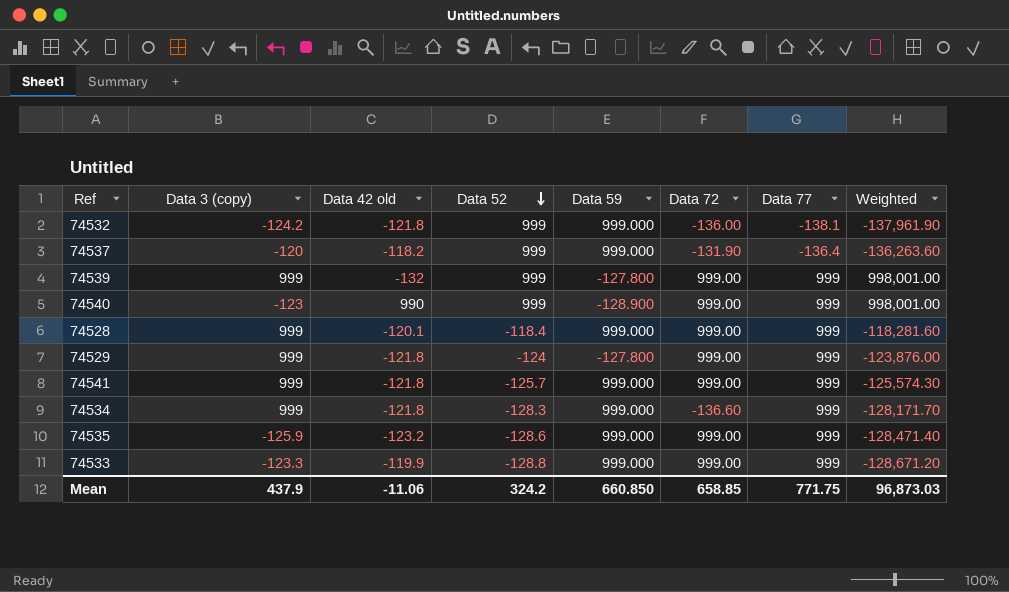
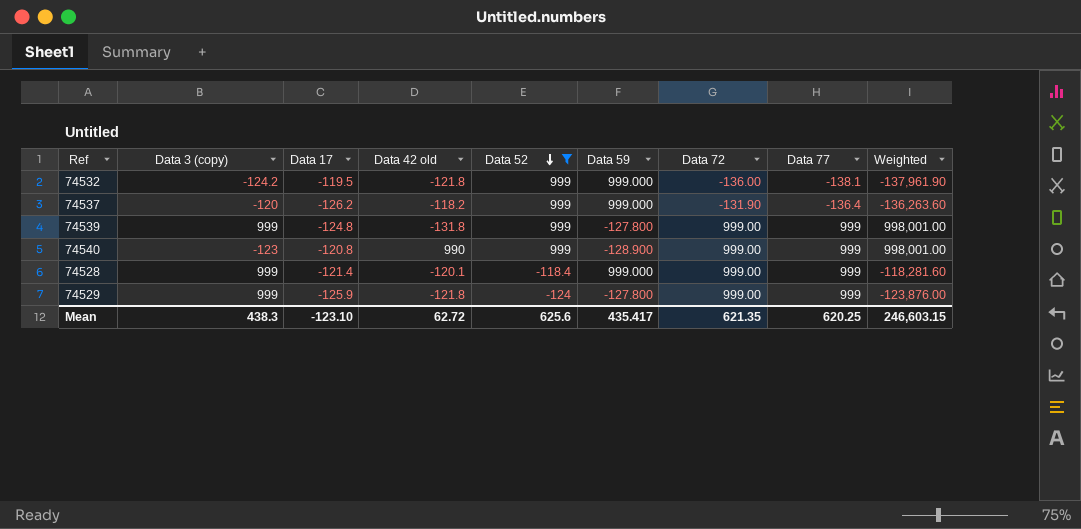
filter: none -> Data 52 >= -124
column Data 17 | position: none -> 3
74539 | Data 42 old: -132 -> -131.8
Mean | Data 3 (copy): 437.9 -> 438.3
Mean | Data 42 old: -11.06 -> 62.72
Mean | Data 52: 324.2 -> 625.6
Mean | Data 59: 660.850 -> 435.417
Mean | Data 72: 658.85 -> 621.35
Mean | Data 77: 771.75 -> 620.25
Mean | Weighted: 96,873.03 -> 246,603.15

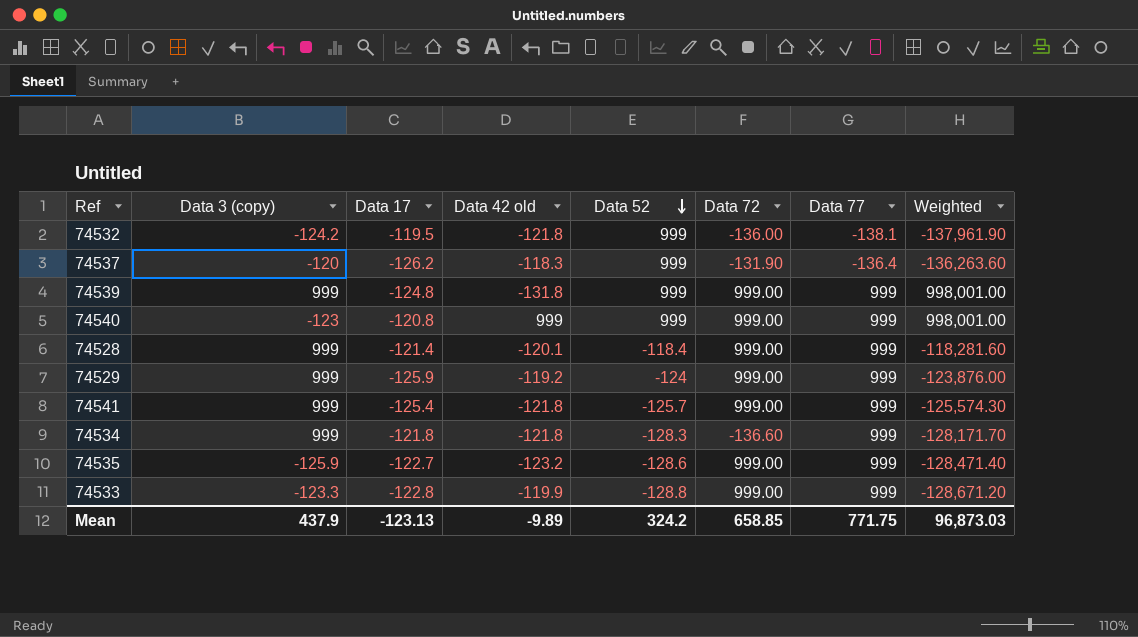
filter: Data 52 >= -124 -> none
column Data 59 | position: 6 -> none
74537 | Data 42 old: -118.2 -> -118.3
74540 | Data 42 old: 990 -> 999
74529 | Data 42 old: -121.8 -> -119.2
Mean | Data 3 (copy): 438.3 -> 437.9
Mean | Data 17: -123.10 -> -123.13
Mean | Data 42 old: 62.72 -> -9.89
Mean | Data 52: 625.6 -> 324.2
Mean | Data 72: 621.35 -> 658.85
Mean | Data 77: 620.25 -> 771.75
Mean | Weighted: 246,603.15 -> 96,873.03

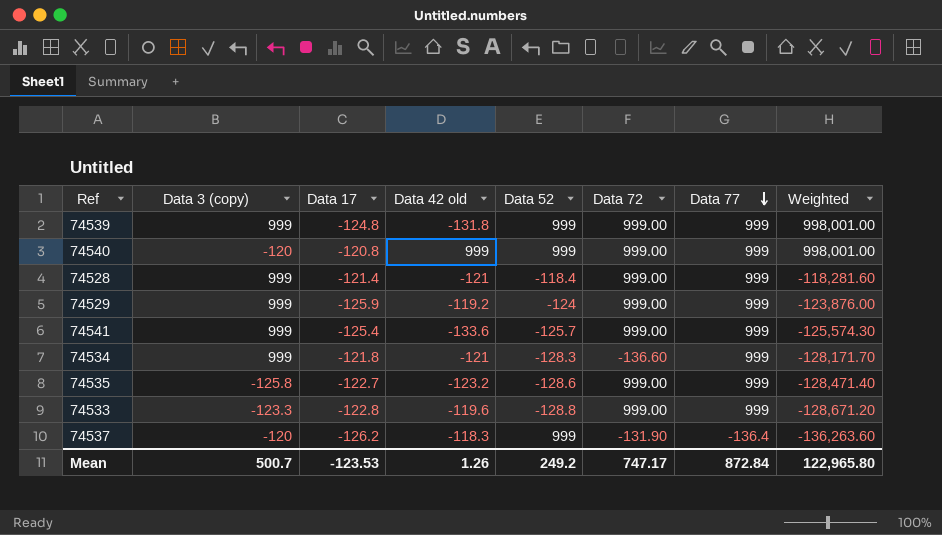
row order: Data 52 descending -> Data 77 descending
row 74532: -124.2 | -119.5 | -121.8 | 999 | -136.00 | -138.1 | -137,961.90 -> none
74540 | Data 3 (copy): -123 -> -120
74528 | Data 42 old: -120.1 -> -121
74541 | Data 42 old: -121.8 -> -133.6
74534 | Data 42 old: -121.8 -> -121
74535 | Data 3 (copy): -125.9 -> -125.8
74533 | Data 42 old: -119.9 -> -119.6
Mean | Data 3 (copy): 437.9 -> 500.7
Mean | Data 17: -123.13 -> -123.53
Mean | Data 42 old: -9.89 -> 1.26
Mean | Data 52: 324.2 -> 249.2
Mean | Data 72: 658.85 -> 747.17
Mean | Data 77: 771.75 -> 872.84
Mean | Weighted: 96,873.03 -> 122,965.80

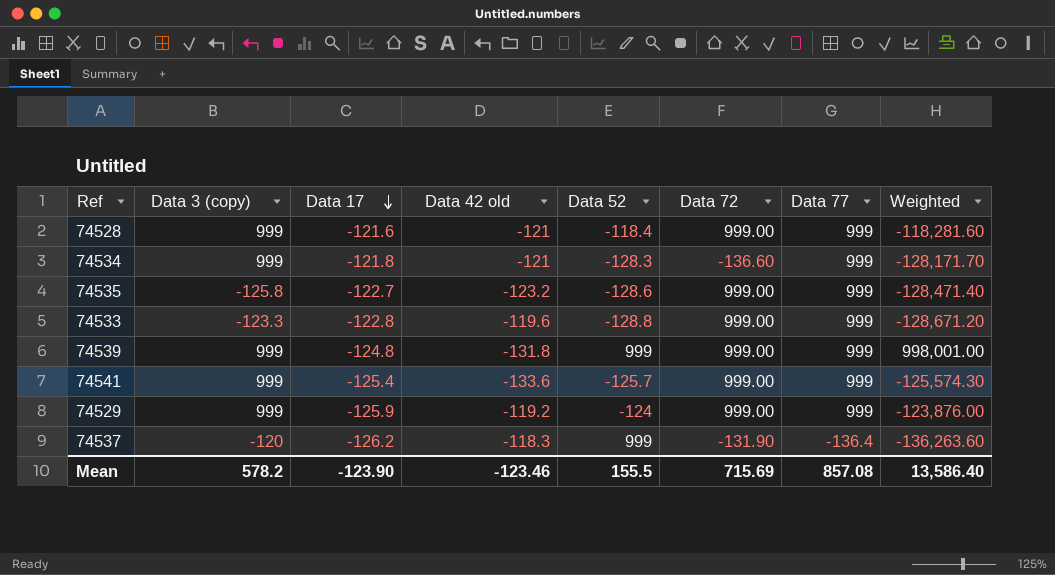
row order: Data 77 descending -> Data 17 descending
row 74540: -120 | -120.8 | 999 | 999 | 999.00 | 999 | 998,001.00 -> none
74528 | Data 17: -121.4 -> -121.6
Mean | Data 3 (copy): 500.7 -> 578.2
Mean | Data 17: -123.53 -> -123.90
Mean | Data 42 old: 1.26 -> -123.46
Mean | Data 52: 249.2 -> 155.5
Mean | Data 72: 747.17 -> 715.69
Mean | Data 77: 872.84 -> 857.08
Mean | Weighted: 122,965.80 -> 13,586.40

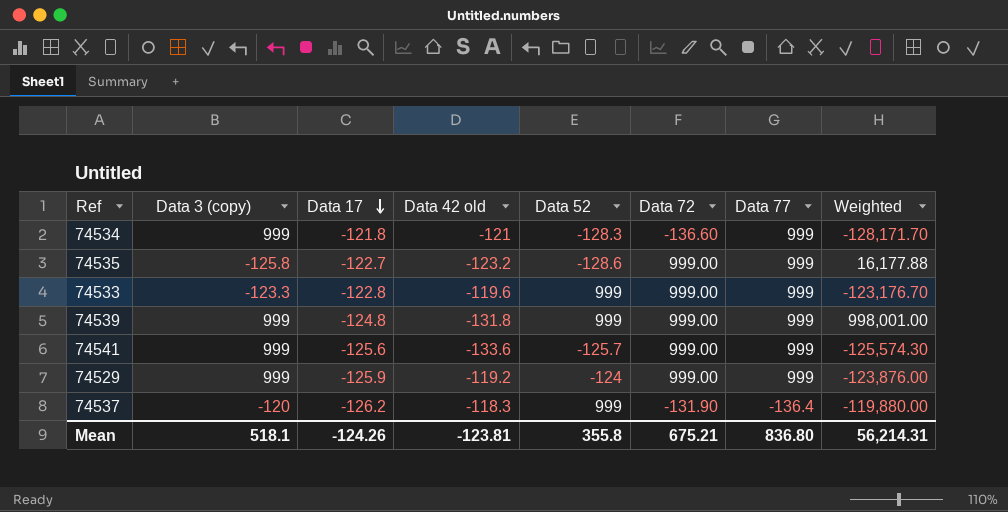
column Weighted | formula: [Data 52] * [Data 77] -> [Data 3 (copy)] * [Data 52]
row 74528: 999 | -121.6 | -121 | -118.4 | 999.00 | 999 | -118,281.60 -> none
74533 | Data 52: -128.8 -> 999
74541 | Data 17: -125.4 -> -125.6
Mean | Data 3 (copy): 578.2 -> 518.1
Mean | Data 17: -123.90 -> -124.26
Mean | Data 42 old: -123.46 -> -123.81
Mean | Data 52: 155.5 -> 355.8
Mean | Data 72: 715.69 -> 675.21
Mean | Data 77: 857.08 -> 836.80
Mean | Weighted: 13,586.40 -> 56,214.31

